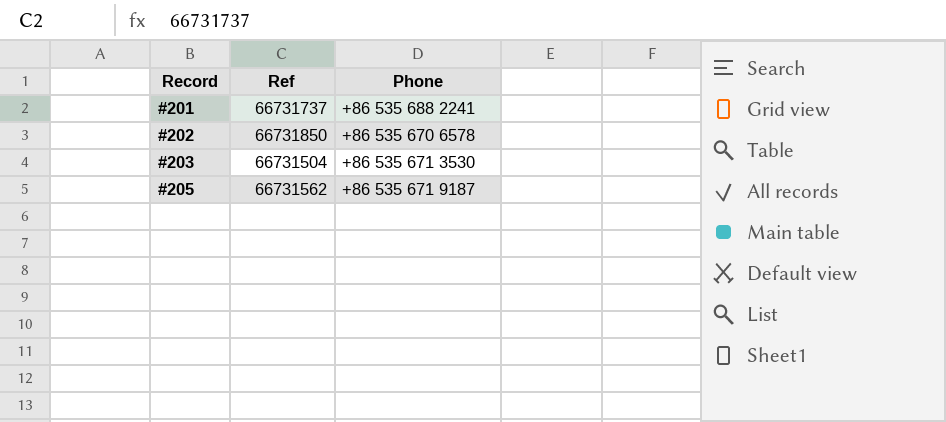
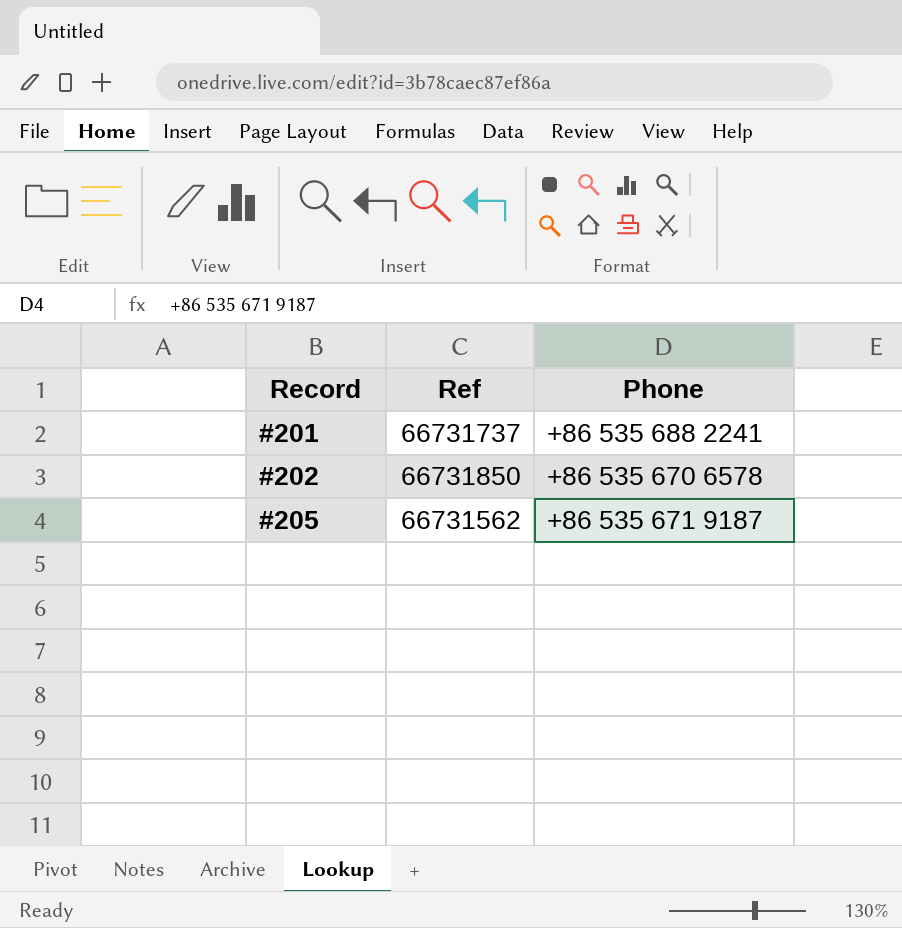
row #203: 66731504 | +86 535 671 3530 -> none

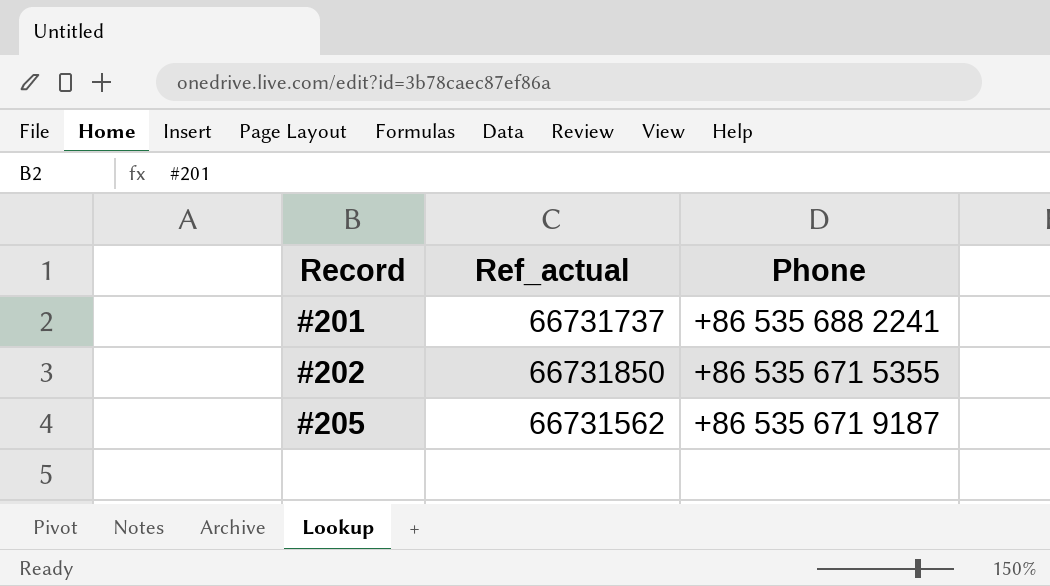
column name: Ref -> Ref_actual
#202 | Phone: +86 535 670 6578 -> +86 535 671 5355

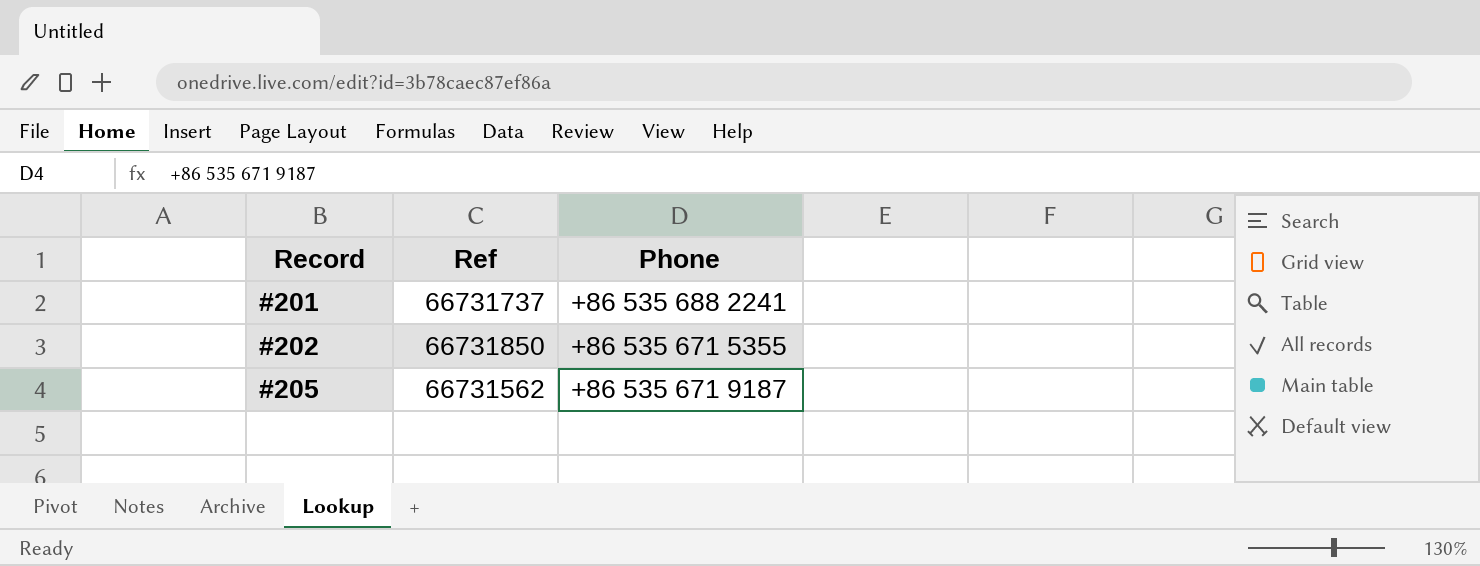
column name: Ref_actual -> Ref

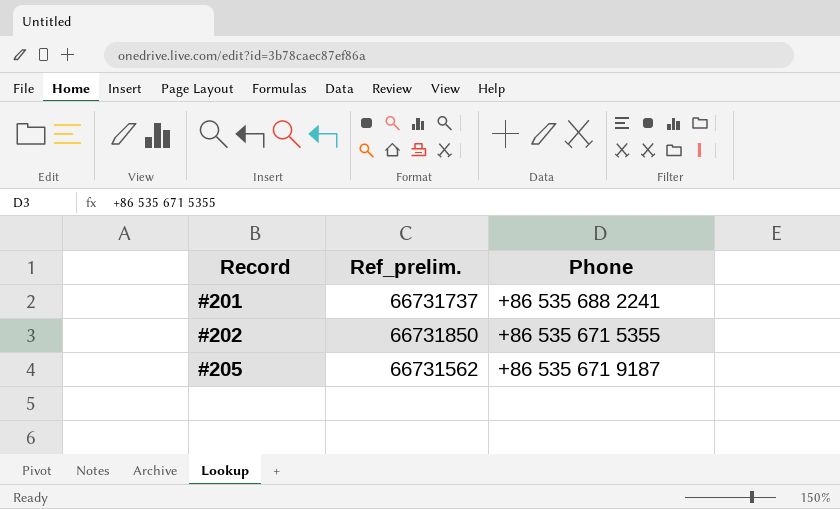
column name: Ref -> Ref_prelim.

